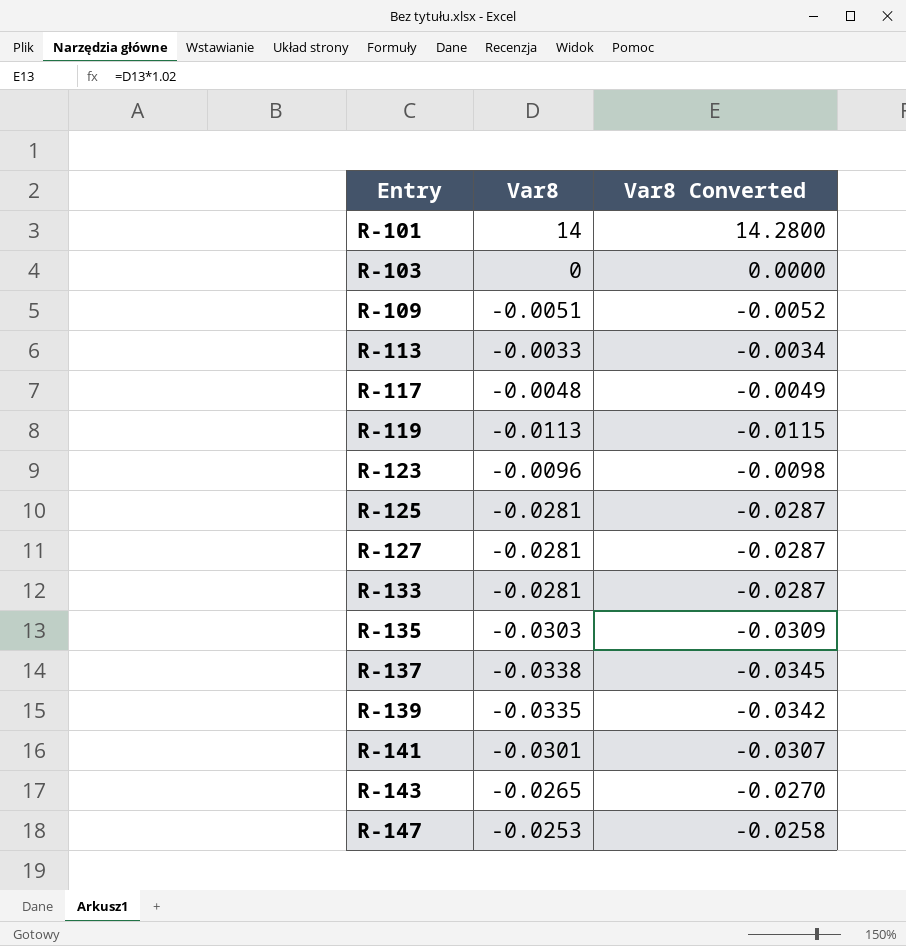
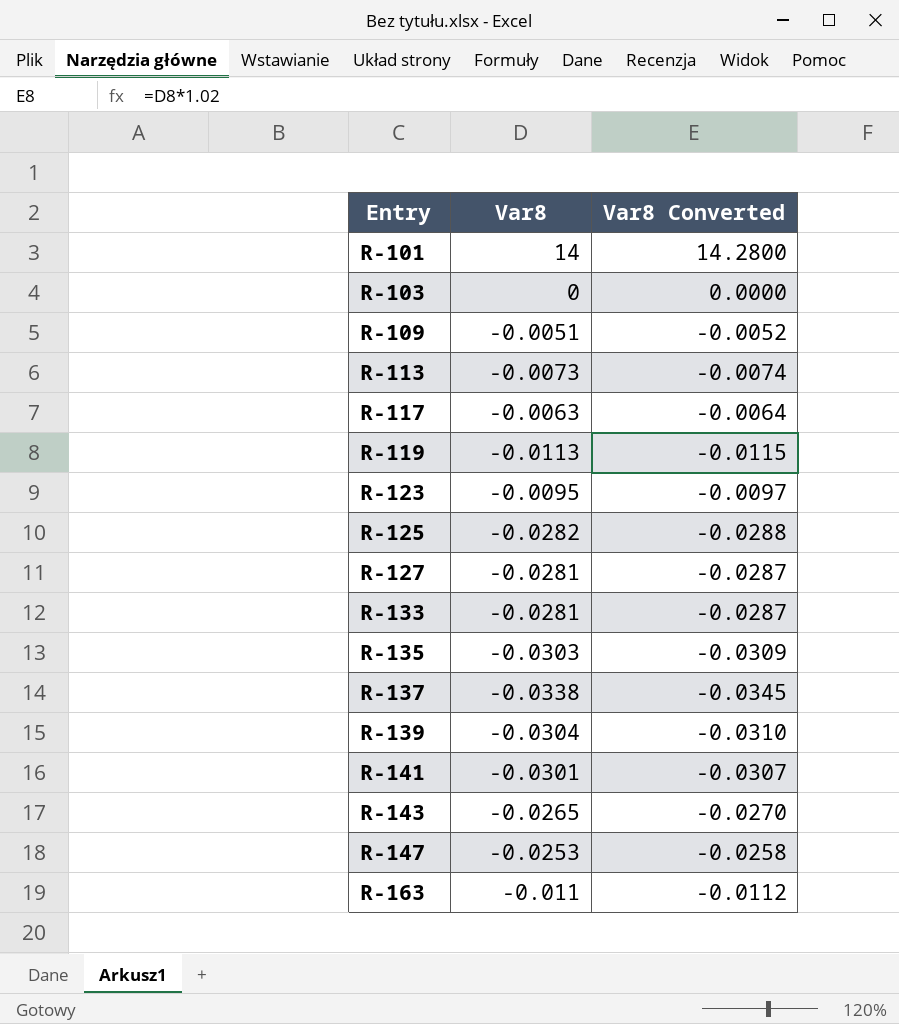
R-113 | Var8: -0.0033 -> -0.0073
R-113 | Var8 Converted: -0.0034 -> -0.0074
R-117 | Var8: -0.0048 -> -0.0063
R-117 | Var8 Converted: -0.0049 -> -0.0064
R-123 | Var8: -0.0096 -> -0.0095
R-123 | Var8 Converted: -0.0098 -> -0.0097
R-125 | Var8: -0.0281 -> -0.0282
R-125 | Var8 Converted: -0.0287 -> -0.0288
R-139 | Var8: -0.0335 -> -0.0304
R-139 | Var8 Converted: -0.0342 -> -0.0310
row R-163: none -> -0.011 | -0.0112

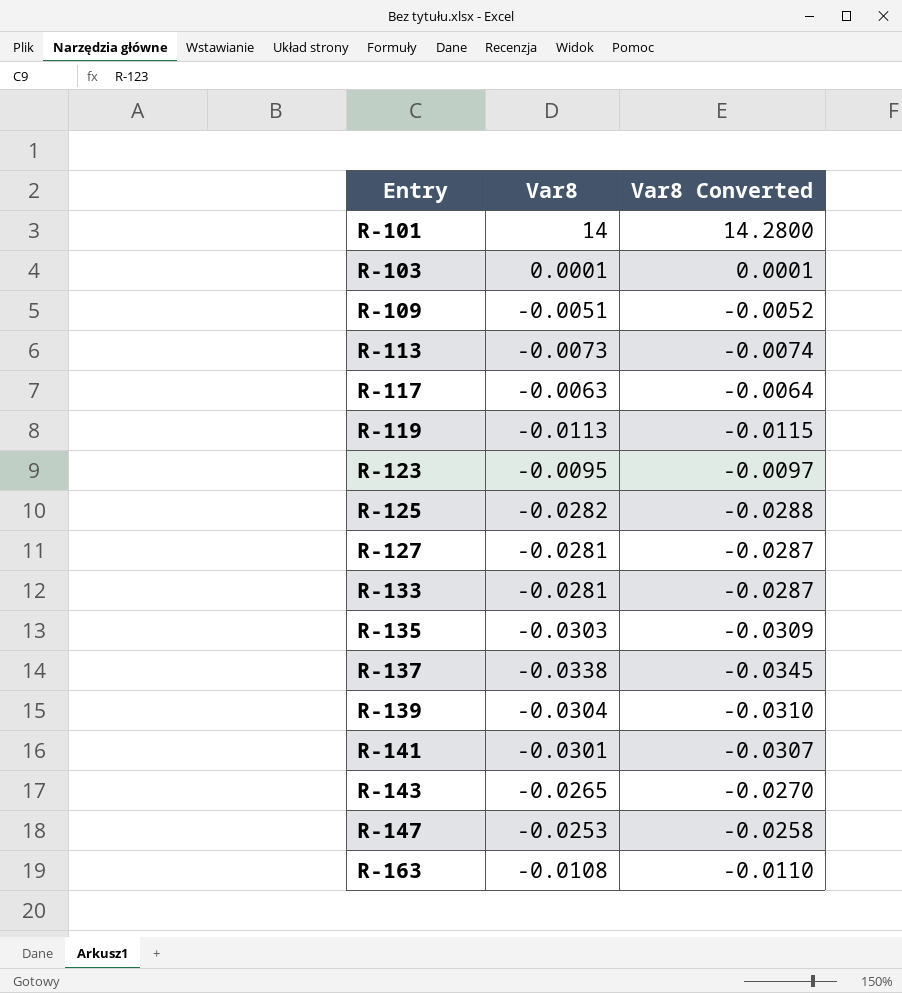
R-103 | Var8: 0 -> 0.0001
R-103 | Var8 Converted: 0.0000 -> 0.0001
R-163 | Var8: -0.011 -> -0.0108
R-163 | Var8 Converted: -0.0112 -> -0.0110

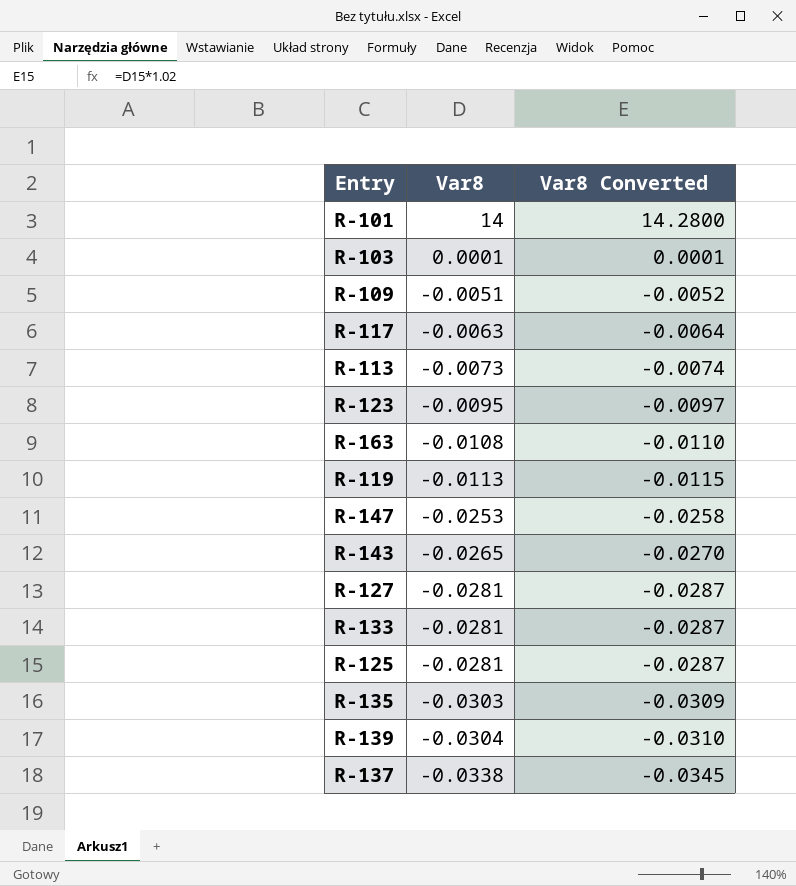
row order: Entry ascending -> Var8 descending
row R-141: -0.0301 | -0.0307 -> none
R-125 | Var8: -0.0282 -> -0.0281
R-125 | Var8 Converted: -0.0288 -> -0.0287

